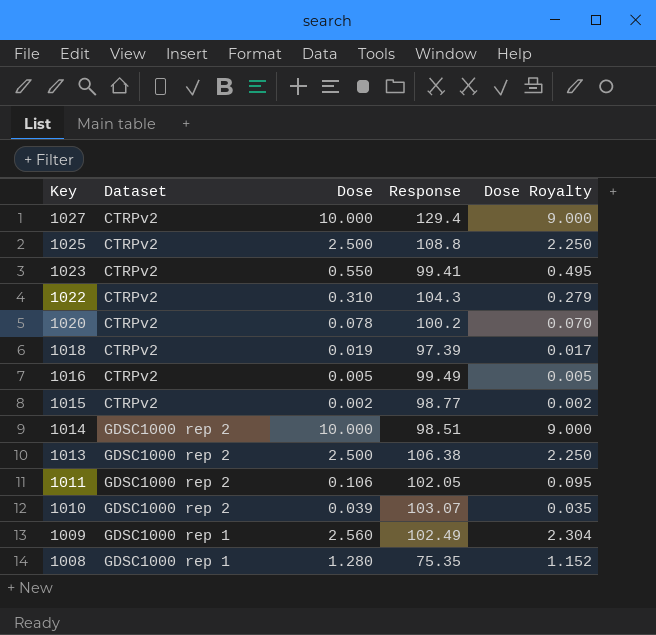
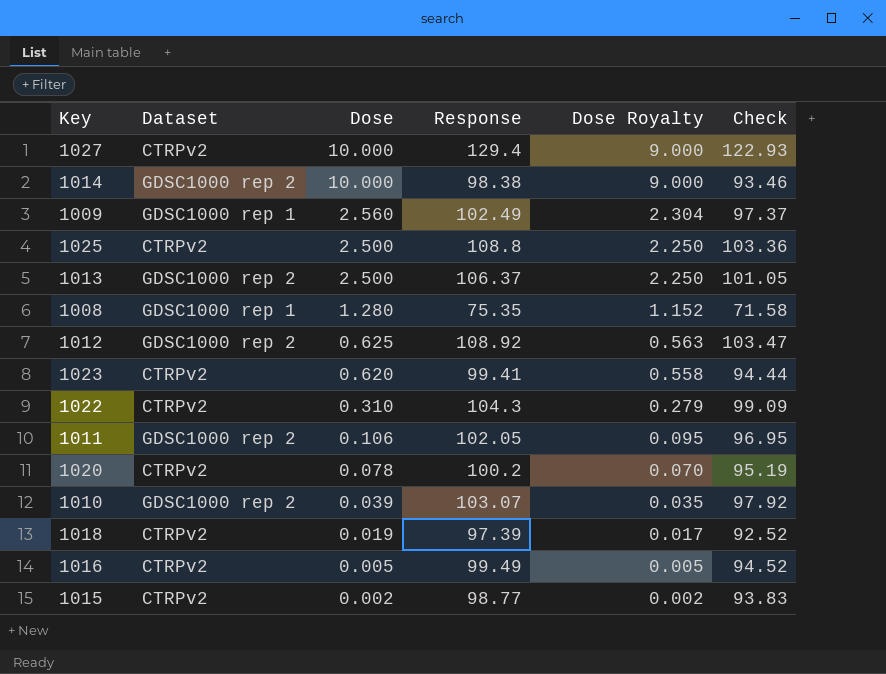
row order: Key descending -> Dose descending
column Check | formula: none -> [Response] * 0.95
1014 | Response: 98.51 -> 98.38
1013 | Response: 106.38 -> 106.37
row 1012: none -> GDSC1000 rep 2 | 0.625 | 108.92 | 0.563 | 103.47
1023 | Dose: 0.550 -> 0.620
1023 | Dose Royalty: 0.495 -> 0.558

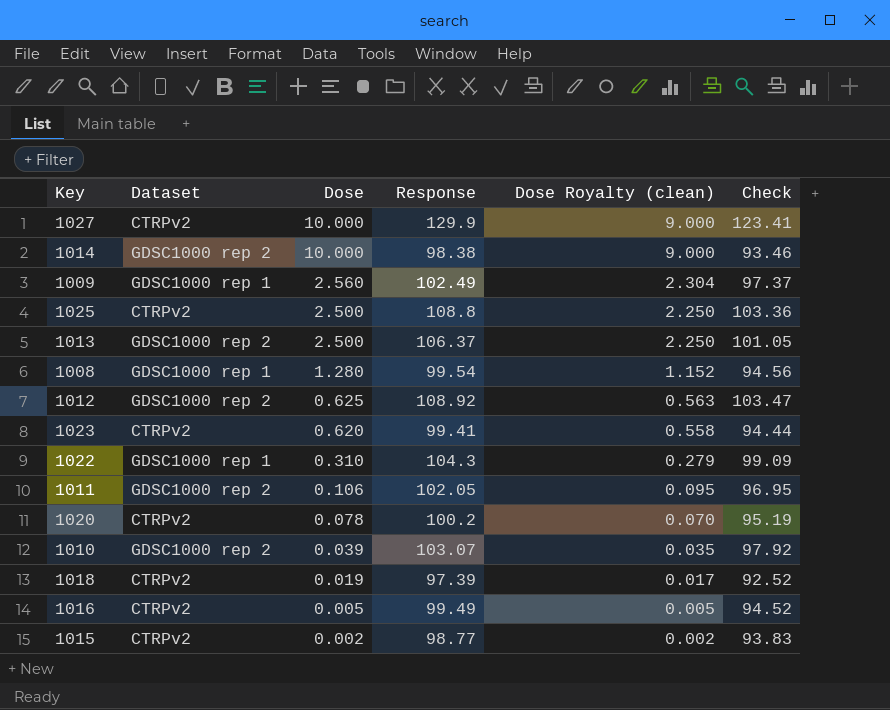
column name: Dose Royalty -> Dose Royalty (clean)
1027 | Response: 129.4 -> 129.9
1027 | Check: 122.93 -> 123.41
1008 | Response: 75.35 -> 99.54
1008 | Check: 71.58 -> 94.56
1022 | Dataset: CTRPv2 -> GDSC1000 rep 1

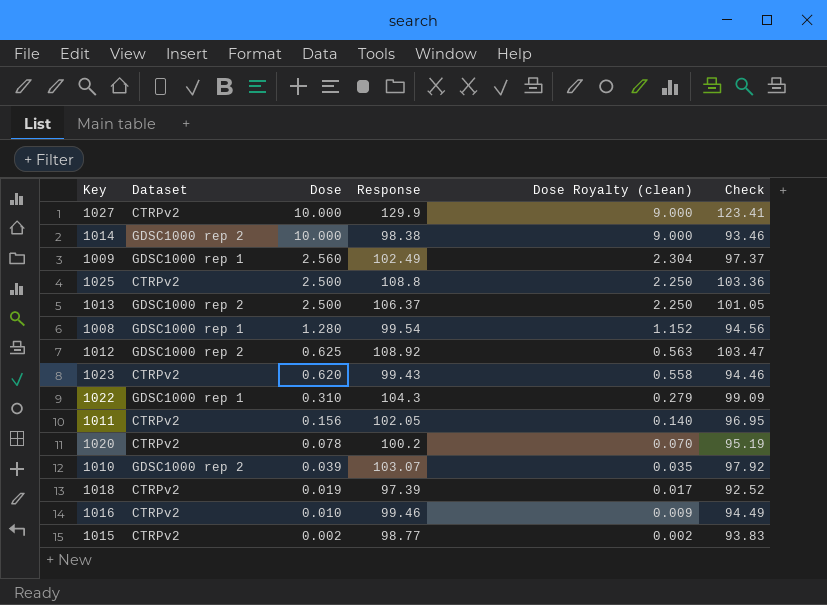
1023 | Response: 99.41 -> 99.43
1023 | Check: 94.44 -> 94.46
1011 | Dataset: GDSC1000 rep 2 -> CTRPv2
1011 | Dose: 0.106 -> 0.156
1011 | Dose Royalty (clean): 0.095 -> 0.140
1016 | Dose: 0.005 -> 0.010
1016 | Response: 99.49 -> 99.46
1016 | Dose Royalty (clean): 0.005 -> 0.009
1016 | Check: 94.52 -> 94.49

